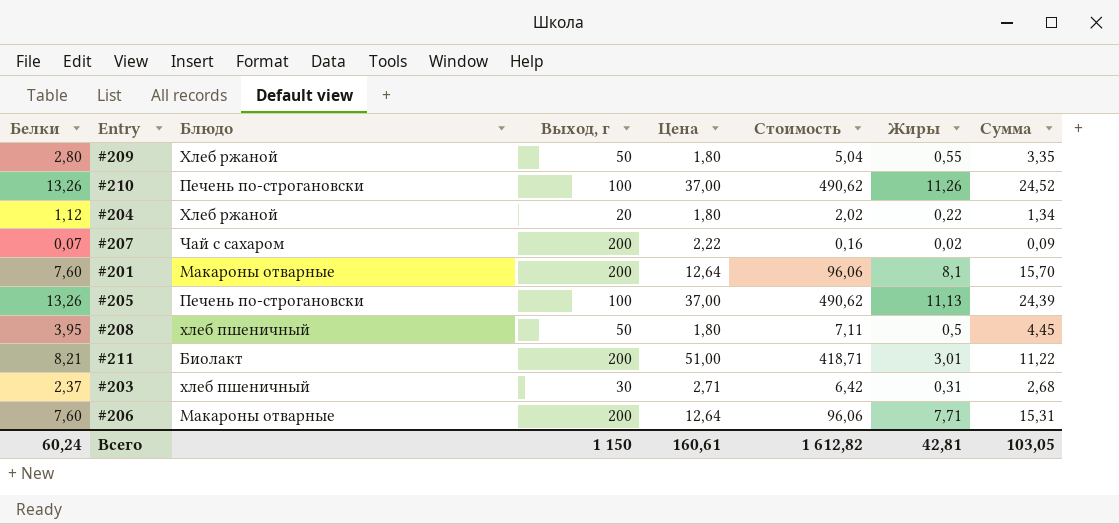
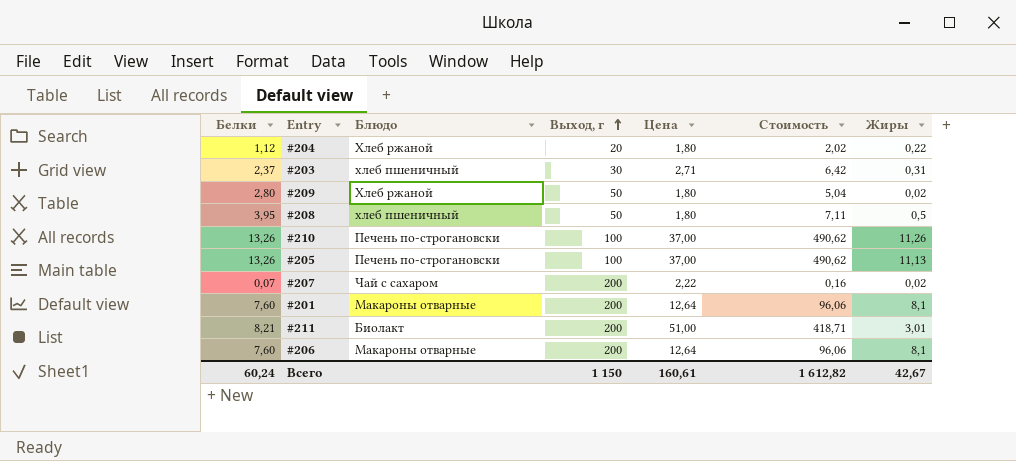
row order: none -> Выход, г ascending
column Сумма | formula: [Белки] + [Жиры] -> none
#209 | Жиры: 0,55 -> 0,02
#206 | Жиры: 7,71 -> 8,1
Всего | Жиры: 42,81 -> 42,67

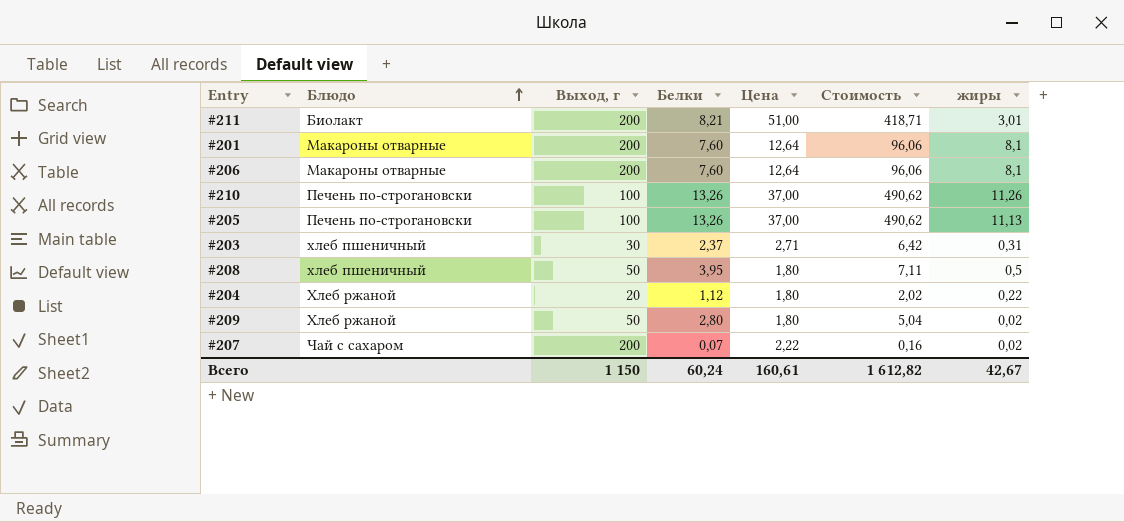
row order: Выход, г ascending -> Блюдо ascending
column Белки | position: 1 -> 4
column name: Жиры -> жиры

